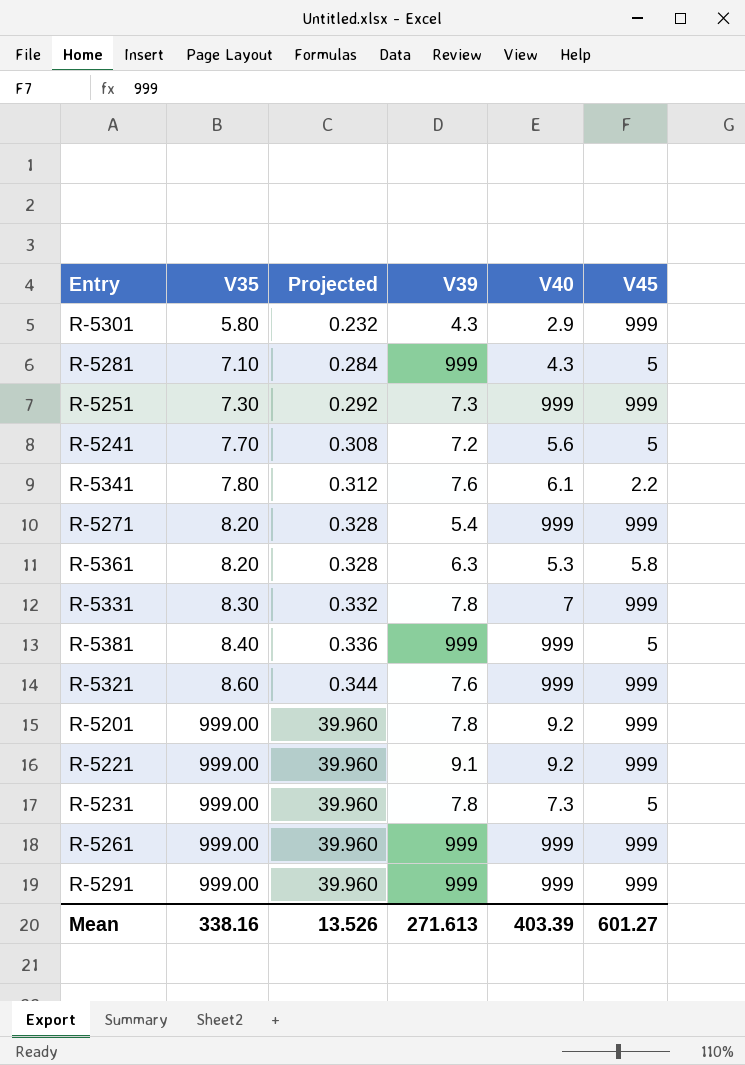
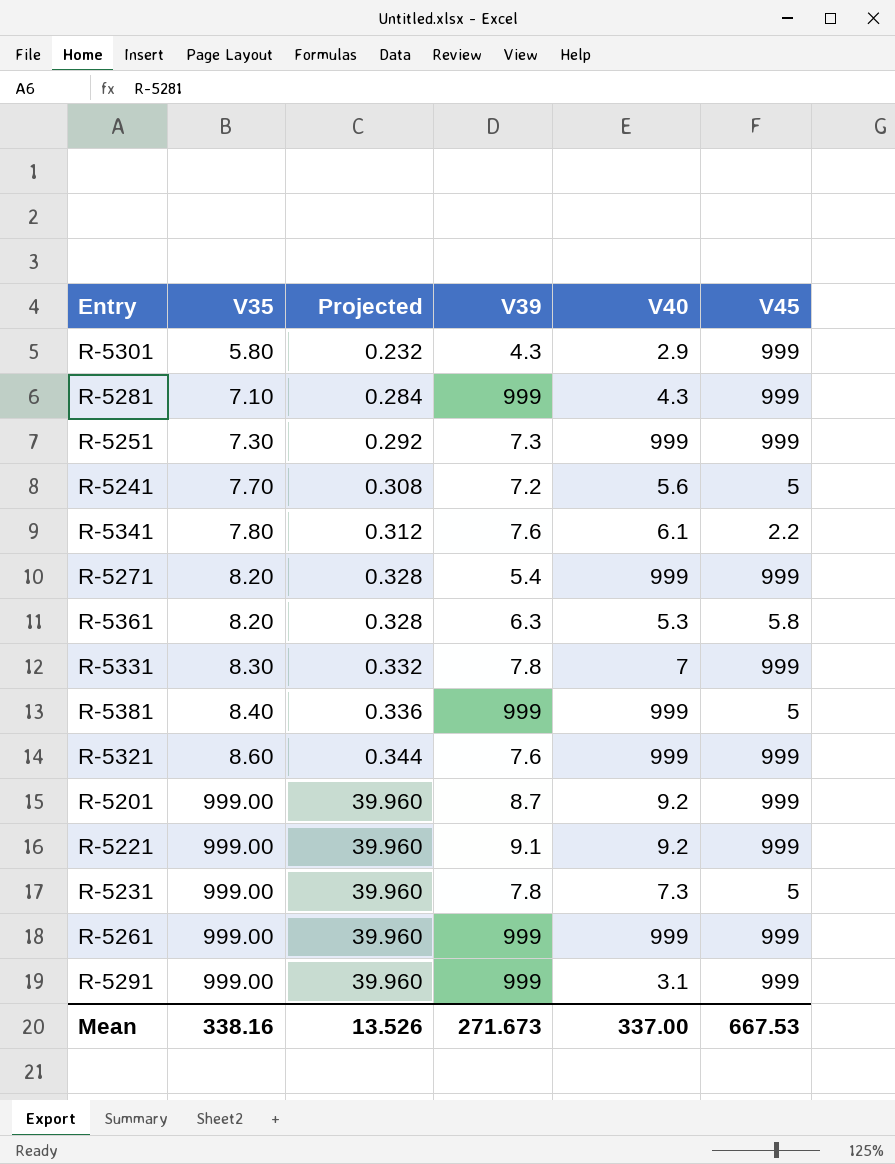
R-5281 | V45: 5 -> 999
R-5201 | V39: 7.8 -> 8.7
R-5291 | V40: 999 -> 3.1
Mean | V39: 271.613 -> 271.673
Mean | V40: 403.39 -> 337.00
Mean | V45: 601.27 -> 667.53

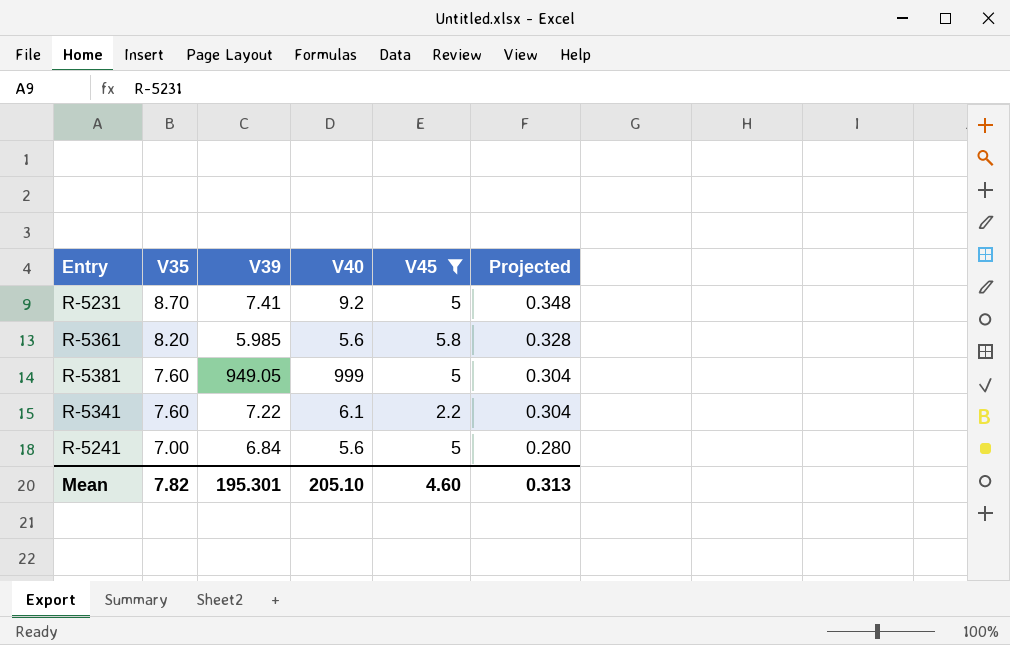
filter: none -> V45 != 999
row order: V35 ascending -> V35 descending
column Projected | position: 3 -> 6
R-5231 | V35: 999.00 -> 8.70
R-5231 | V39: 7.8 -> 7.41
R-5231 | V40: 7.3 -> 9.2
R-5231 | Projected: 39.960 -> 0.348
R-5361 | V39: 6.3 -> 5.985
R-5361 | V40: 5.3 -> 5.6
R-5381 | V35: 8.40 -> 7.60
R-5381 | V39: 999 -> 949.05
R-5381 | Projected: 0.336 -> 0.304
R-5341 | V35: 7.80 -> 7.60
R-5341 | V39: 7.6 -> 7.22
R-5341 | Projected: 0.312 -> 0.304
R-5241 | V35: 7.70 -> 7.00
R-5241 | V39: 7.2 -> 6.84
R-5241 | Projected: 0.308 -> 0.280
Mean | V35: 338.16 -> 7.82
Mean | V39: 271.673 -> 195.301
Mean | V40: 337.00 -> 205.10
Mean | V45: 667.53 -> 4.60
Mean | Projected: 13.526 -> 0.313

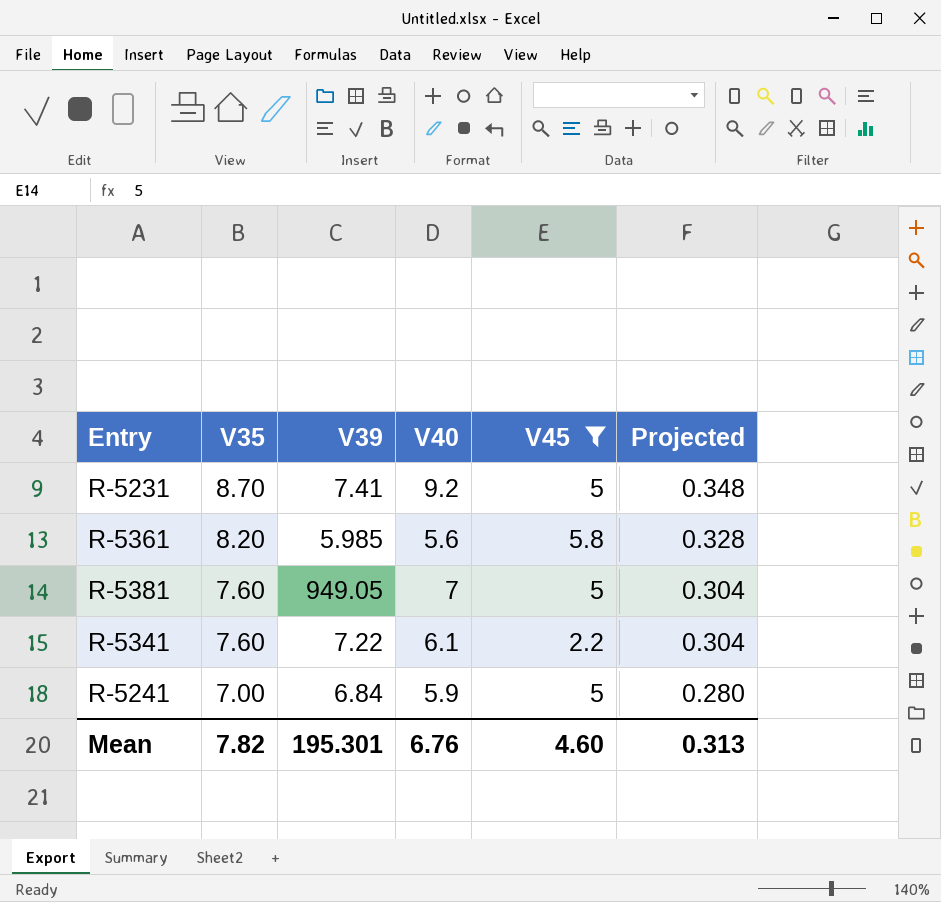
R-5381 | V40: 999 -> 7
R-5241 | V40: 5.6 -> 5.9
Mean | V40: 205.10 -> 6.76

